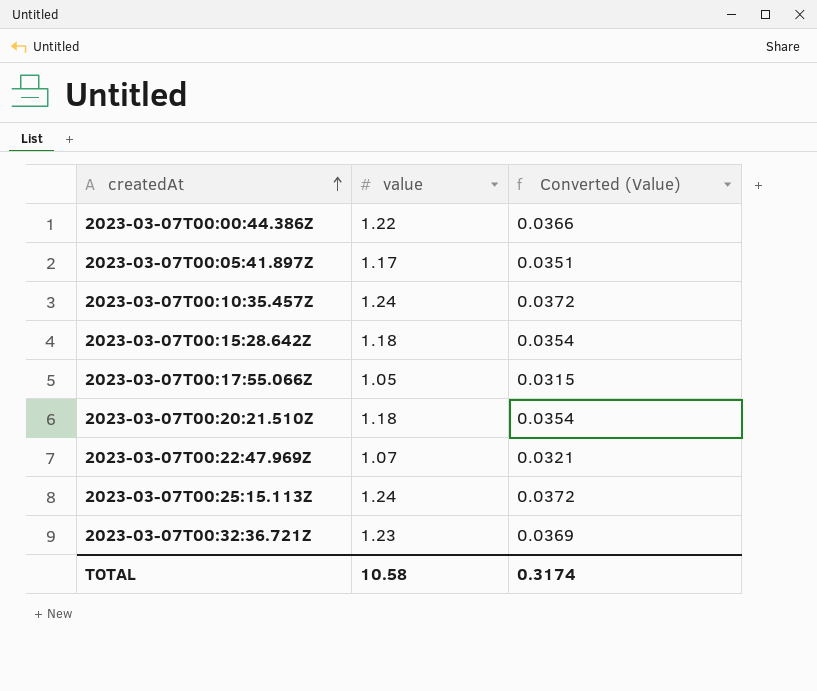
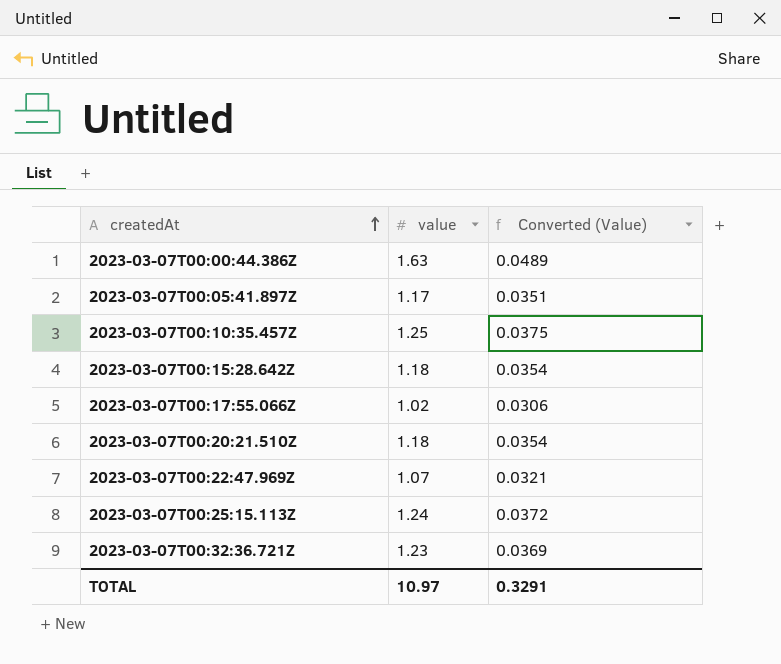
2023-03-07T00:00:44.386Z | value: 1.22 -> 1.63
2023-03-07T00:00:44.386Z | Converted (Value): 0.0366 -> 0.0489
2023-03-07T00:10:35.457Z | value: 1.24 -> 1.25
2023-03-07T00:10:35.457Z | Converted (Value): 0.0372 -> 0.0375
2023-03-07T00:17:55.066Z | value: 1.05 -> 1.02
2023-03-07T00:17:55.066Z | Converted (Value): 0.0315 -> 0.0306
TOTAL | value: 10.58 -> 10.97
TOTAL | Converted (Value): 0.3174 -> 0.3291

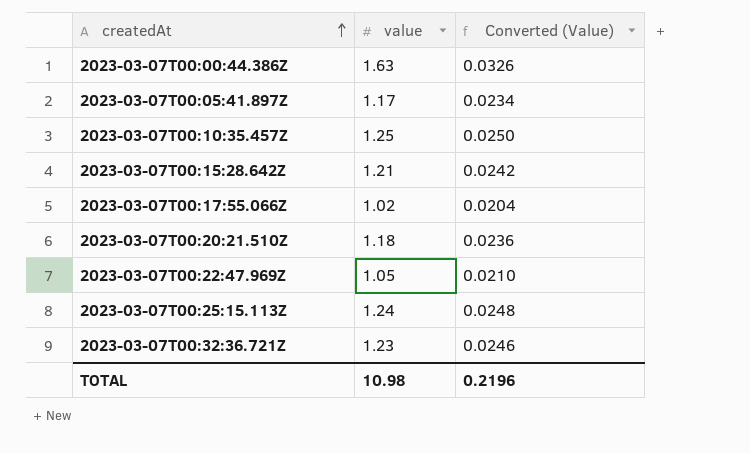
column Converted (Value) | formula: [value] * 0.03 -> [value] * 0.02
2023-03-07T00:15:28.642Z | value: 1.18 -> 1.21
2023-03-07T00:22:47.969Z | value: 1.07 -> 1.05
TOTAL | value: 10.97 -> 10.98
TOTAL | Converted (Value): 0.3291 -> 0.2196

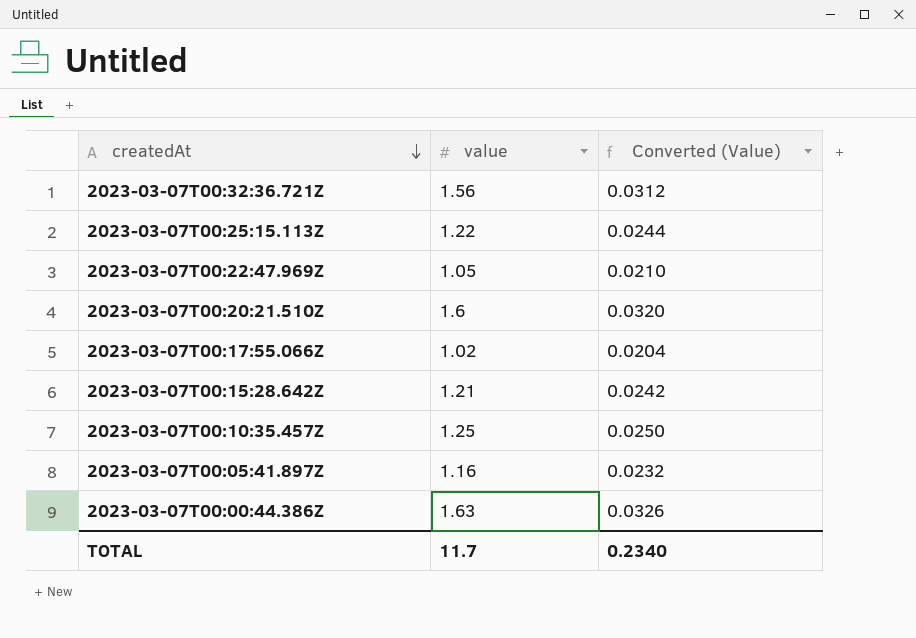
row order: createdAt ascending -> createdAt descending
2023-03-07T00:32:36.721Z | value: 1.23 -> 1.56
2023-03-07T00:32:36.721Z | Converted (Value): 0.0246 -> 0.0312
2023-03-07T00:25:15.113Z | value: 1.24 -> 1.22
2023-03-07T00:25:15.113Z | Converted (Value): 0.0248 -> 0.0244
2023-03-07T00:20:21.510Z | value: 1.18 -> 1.6
2023-03-07T00:20:21.510Z | Converted (Value): 0.0236 -> 0.0320
2023-03-07T00:05:41.897Z | value: 1.17 -> 1.16
2023-03-07T00:05:41.897Z | Converted (Value): 0.0234 -> 0.0232
TOTAL | value: 10.98 -> 11.7
TOTAL | Converted (Value): 0.2196 -> 0.2340

